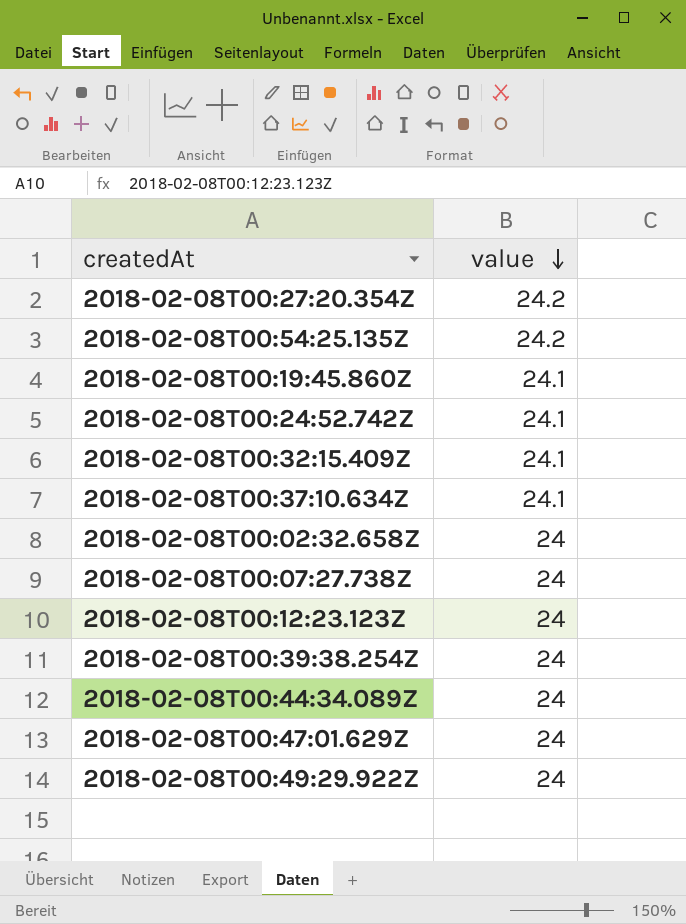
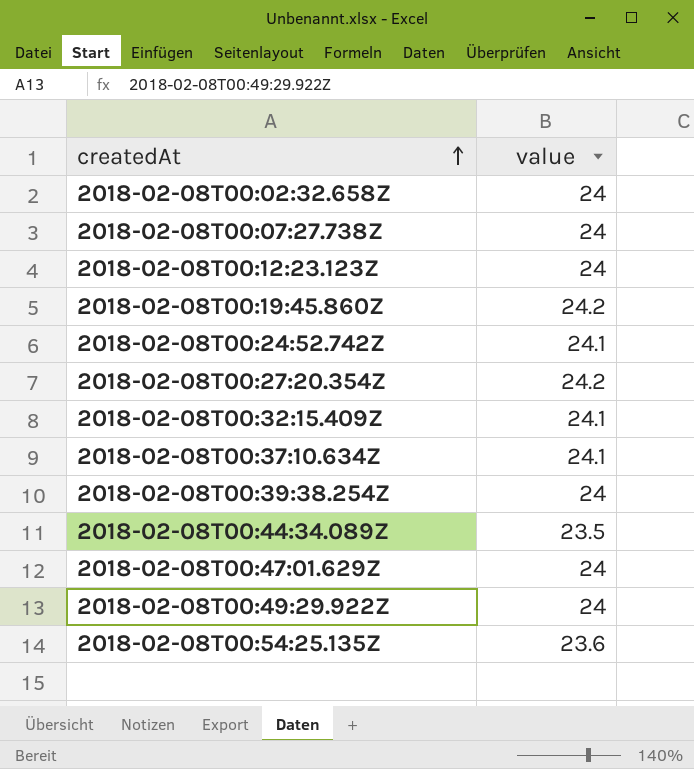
row order: value descending -> createdAt ascending
2018-02-08T00:19:45.860Z | value: 24.1 -> 24.2
2018-02-08T00:44:34.089Z | value: 24 -> 23.5
2018-02-08T00:54:25.135Z | value: 24.2 -> 23.6

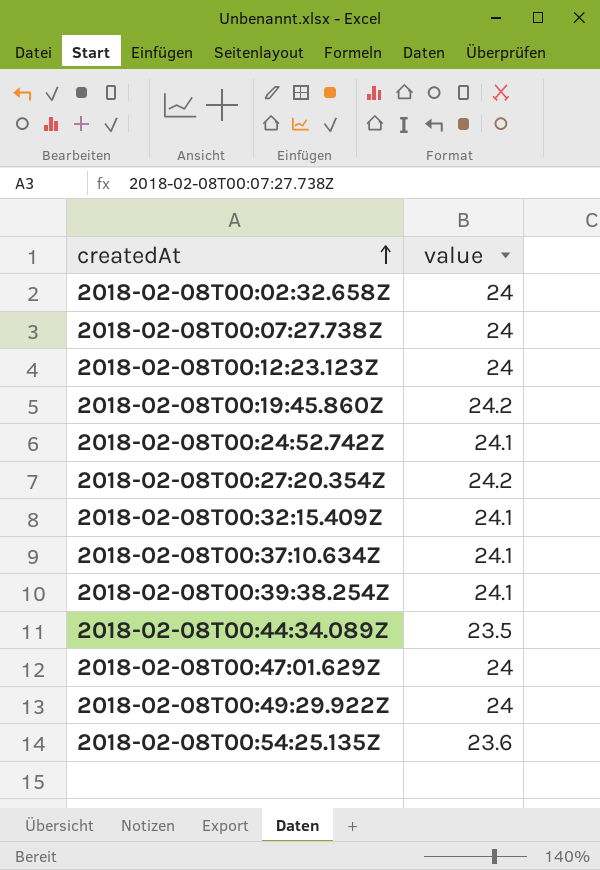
2018-02-08T00:39:38.254Z | value: 24 -> 24.1

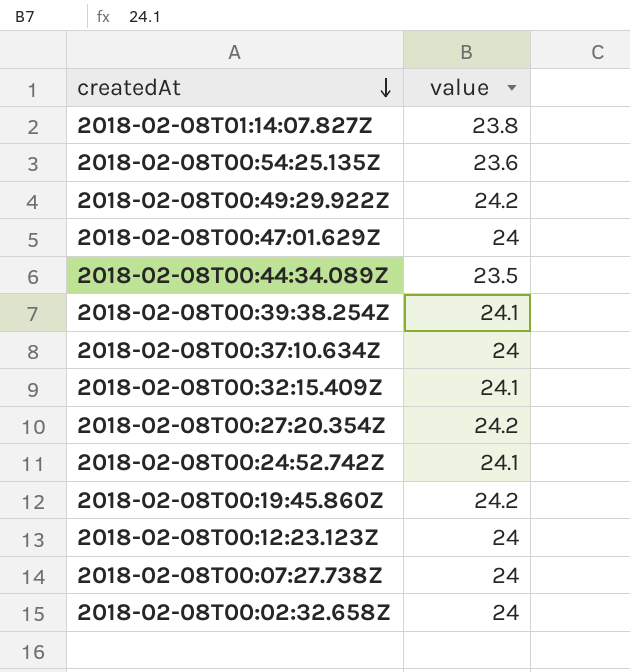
row order: createdAt ascending -> createdAt descending
row 2018-02-08T01:14:07.827Z: none -> 23.8
2018-02-08T00:49:29.922Z | value: 24 -> 24.2
2018-02-08T00:37:10.634Z | value: 24.1 -> 24

